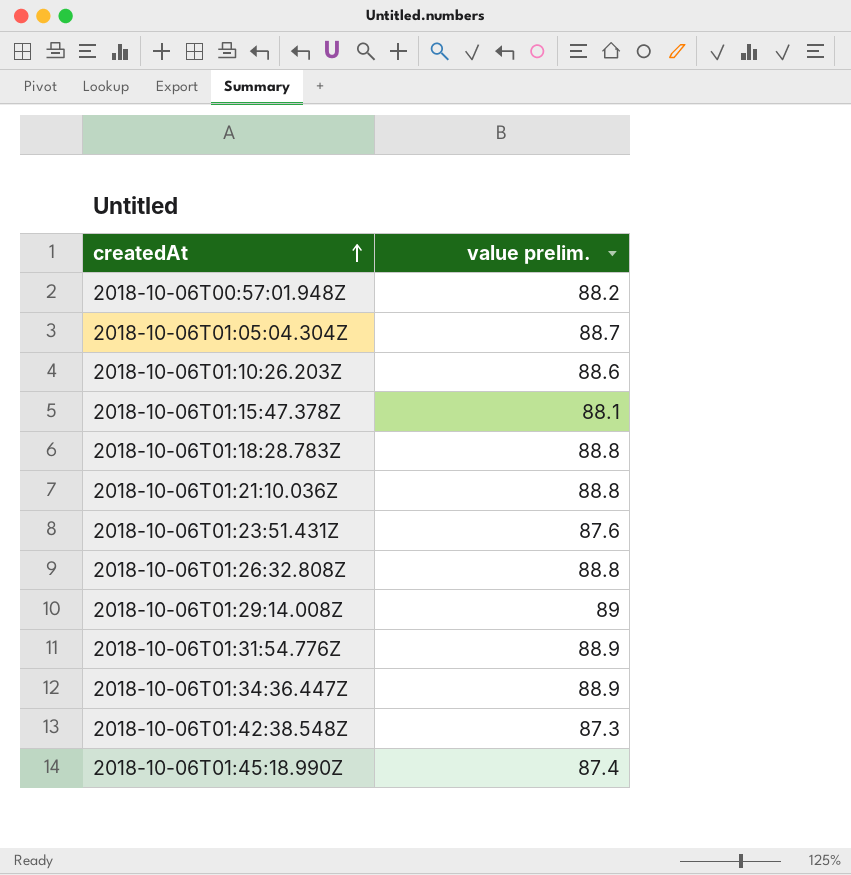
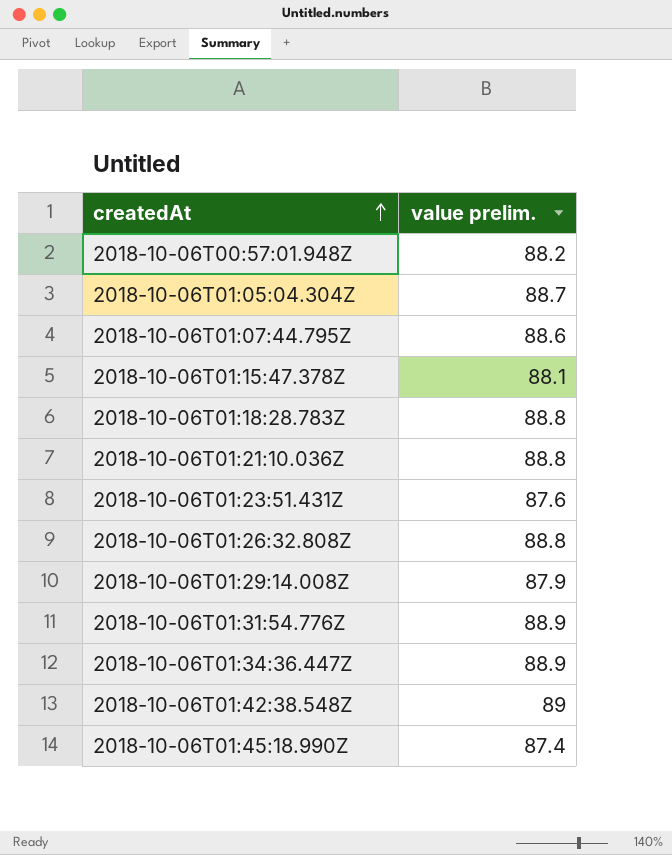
row 2018-10-06T01:10:26.203Z: 88.6 -> none
row 2018-10-06T01:07:44.795Z: none -> 88.6
2018-10-06T01:29:14.008Z | value prelim.: 89 -> 87.9
2018-10-06T01:42:38.548Z | value prelim.: 87.3 -> 89

